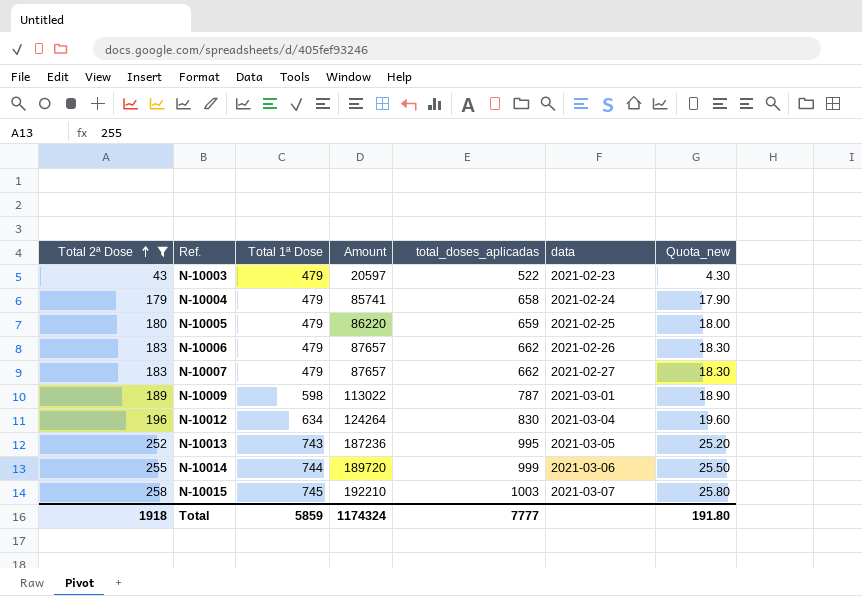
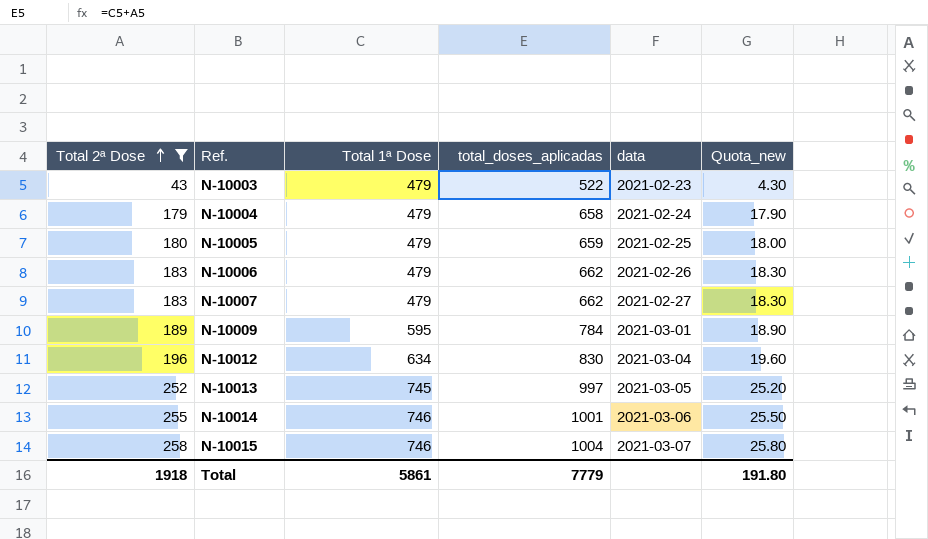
column Amount | formula: [Total 2ª Dose] * [Total 1ª Dose] -> none
N-10009 | Total 1ª Dose: 598 -> 595
N-10009 | total_doses_aplicadas: 787 -> 784
N-10013 | Total 1ª Dose: 743 -> 745
N-10013 | total_doses_aplicadas: 995 -> 997
N-10014 | Total 1ª Dose: 744 -> 746
N-10014 | total_doses_aplicadas: 999 -> 1001
N-10015 | Total 1ª Dose: 745 -> 746
N-10015 | total_doses_aplicadas: 1003 -> 1004
Total | Total 1ª Dose: 5859 -> 5861
Total | total_doses_aplicadas: 7777 -> 7779

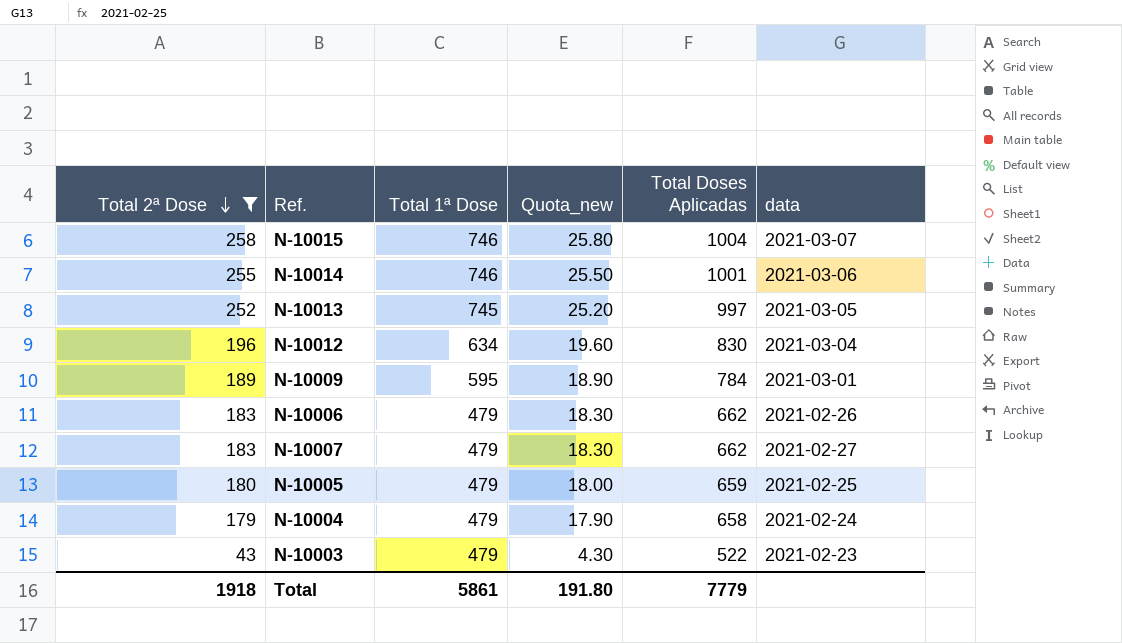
row order: Total 2ª Dose ascending -> Total 2ª Dose descending
column Quota_new | position: 6 -> 4
column name: total_doses_aplicadas -> Total Doses Aplicadas

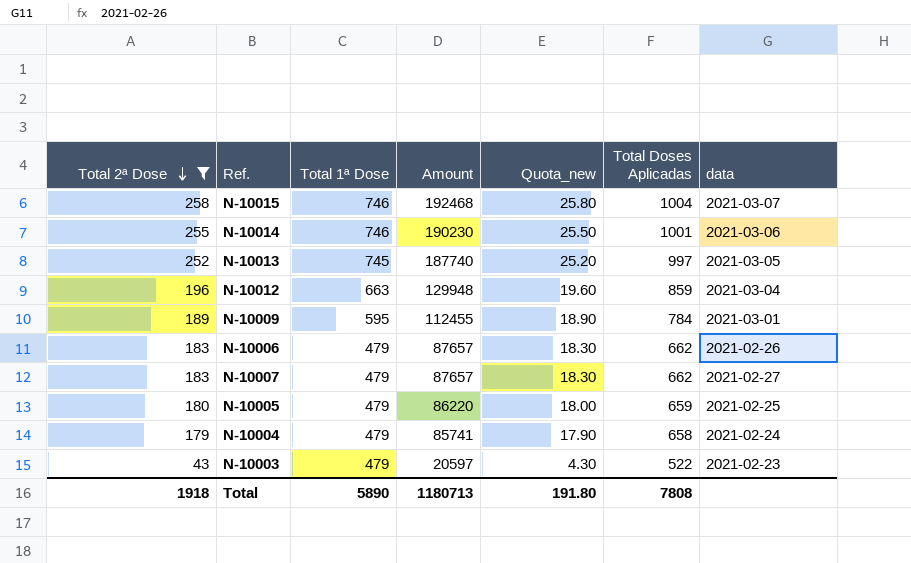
column Amount | formula: none -> [Total 2ª Dose] * [Total 1ª Dose]
N-10012 | Total 1ª Dose: 634 -> 663
N-10012 | Total Doses Aplicadas: 830 -> 859
Total | Total 1ª Dose: 5861 -> 5890
Total | Total Doses Aplicadas: 7779 -> 7808

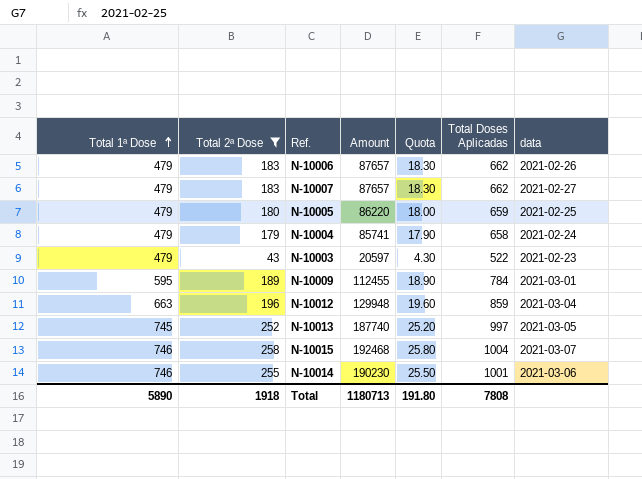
row order: Total 2ª Dose descending -> Total 1ª Dose ascending
column Total 1ª Dose | position: 3 -> 1
column name: Quota_new -> Quota

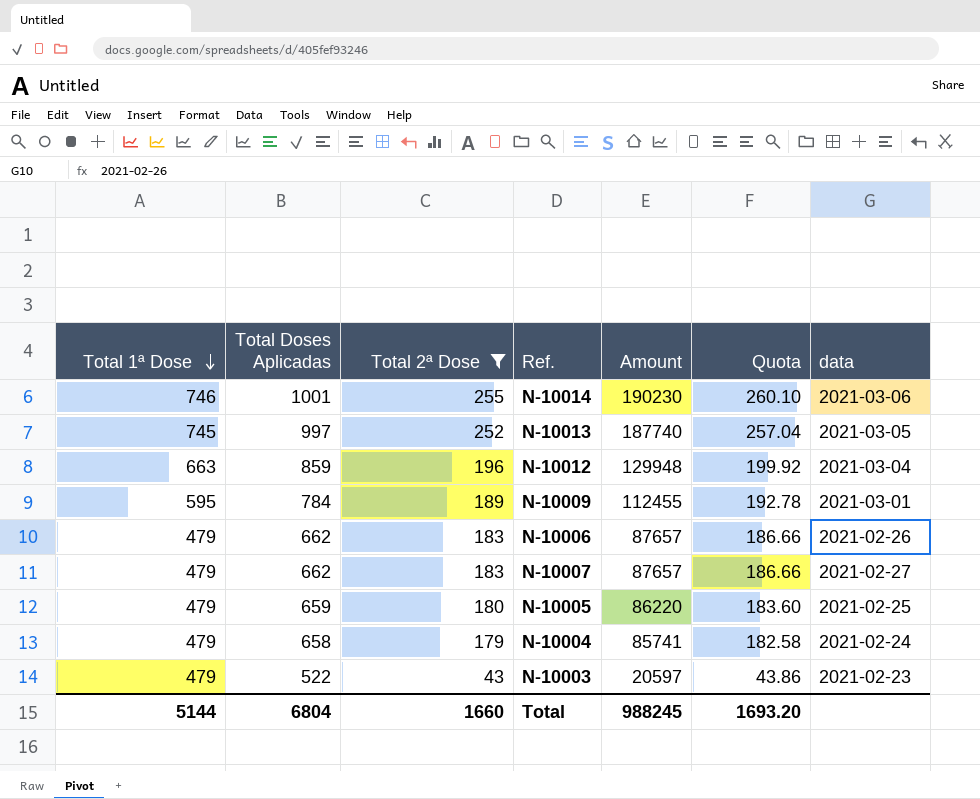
row order: Total 1ª Dose ascending -> Total 1ª Dose descending
column Total Doses Aplicadas | position: 6 -> 2
column Quota | formula: [Total 2ª Dose] * 0.1 -> [Total 2ª Dose] * 1.02
row N-10015: 746 | 258 | 192468 | 25.80 | 1004 | 2021-03-07 -> none
Total | Total 1ª Dose: 5890 -> 5144
Total | Total Doses Aplicadas: 7808 -> 6804
Total | Total 2ª Dose: 1918 -> 1660
Total | Amount: 1180713 -> 988245
Total | Quota: 191.80 -> 1693.20

